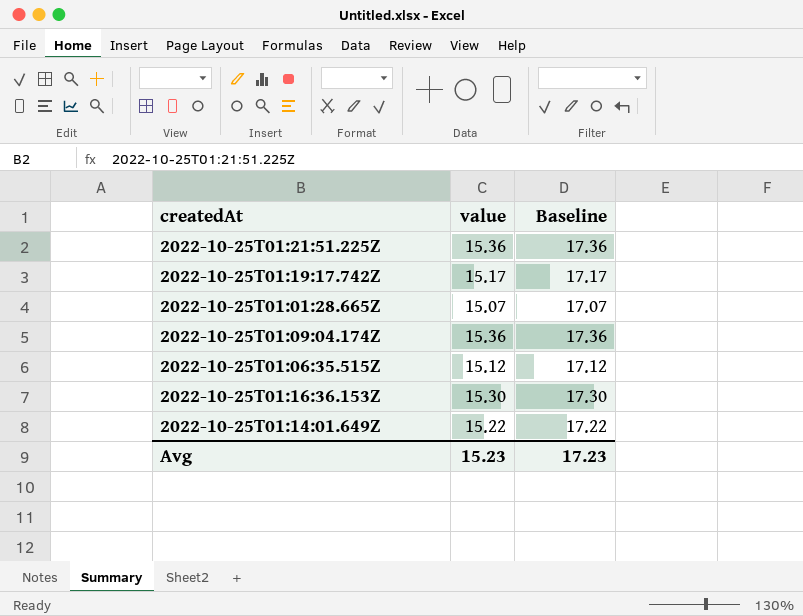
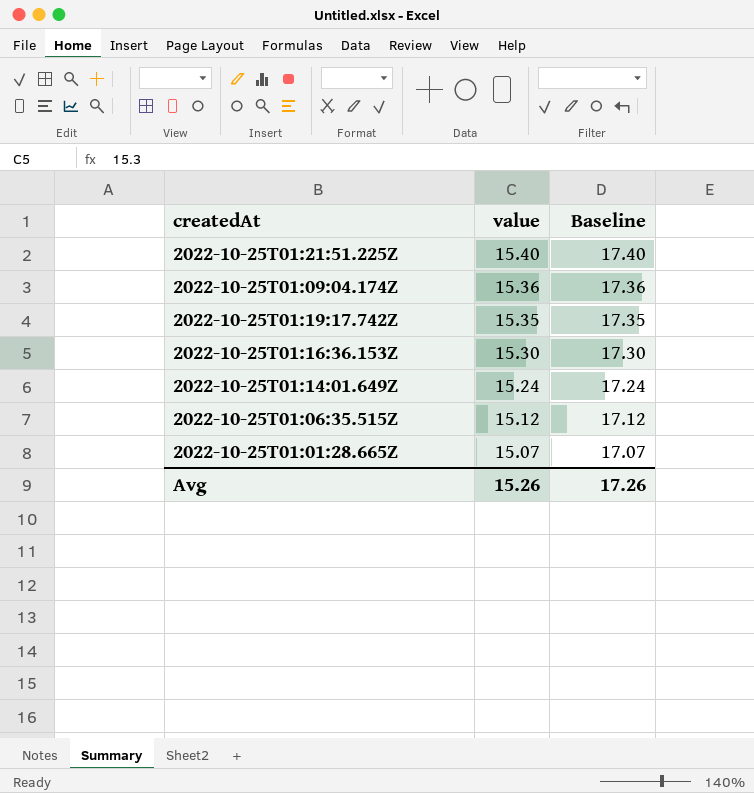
row order: none -> value descending
2022-10-25T01:21:51.225Z | value: 15.36 -> 15.40
2022-10-25T01:21:51.225Z | Baseline: 17.36 -> 17.40
2022-10-25T01:19:17.742Z | value: 15.17 -> 15.35
2022-10-25T01:19:17.742Z | Baseline: 17.17 -> 17.35
2022-10-25T01:14:01.649Z | value: 15.22 -> 15.24
2022-10-25T01:14:01.649Z | Baseline: 17.22 -> 17.24
Avg | value: 15.23 -> 15.26
Avg | Baseline: 17.23 -> 17.26

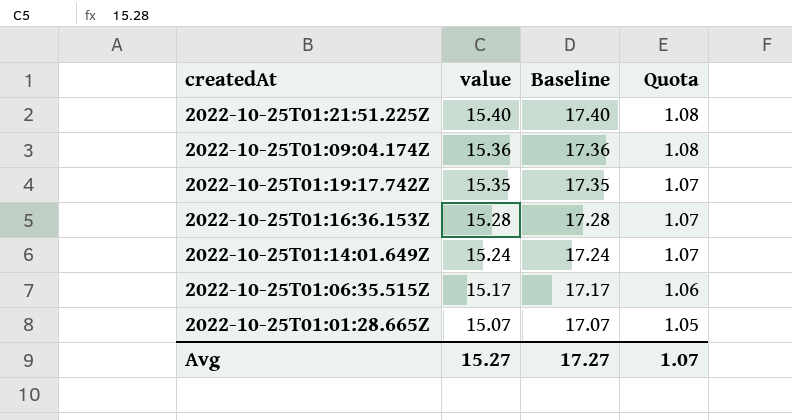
column Quota | formula: none -> [value] * 0.07
2022-10-25T01:16:36.153Z | value: 15.30 -> 15.28
2022-10-25T01:16:36.153Z | Baseline: 17.30 -> 17.28
2022-10-25T01:06:35.515Z | value: 15.12 -> 15.17
2022-10-25T01:06:35.515Z | Baseline: 17.12 -> 17.17
Avg | value: 15.26 -> 15.27
Avg | Baseline: 17.26 -> 17.27

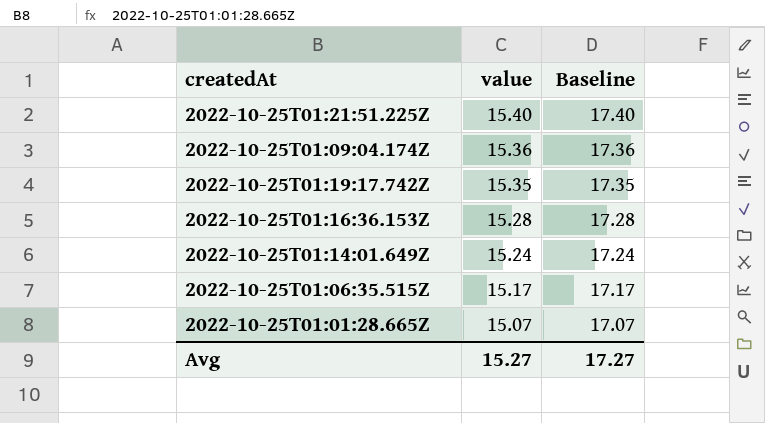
column Quota | formula: [value] * 0.07 -> none

